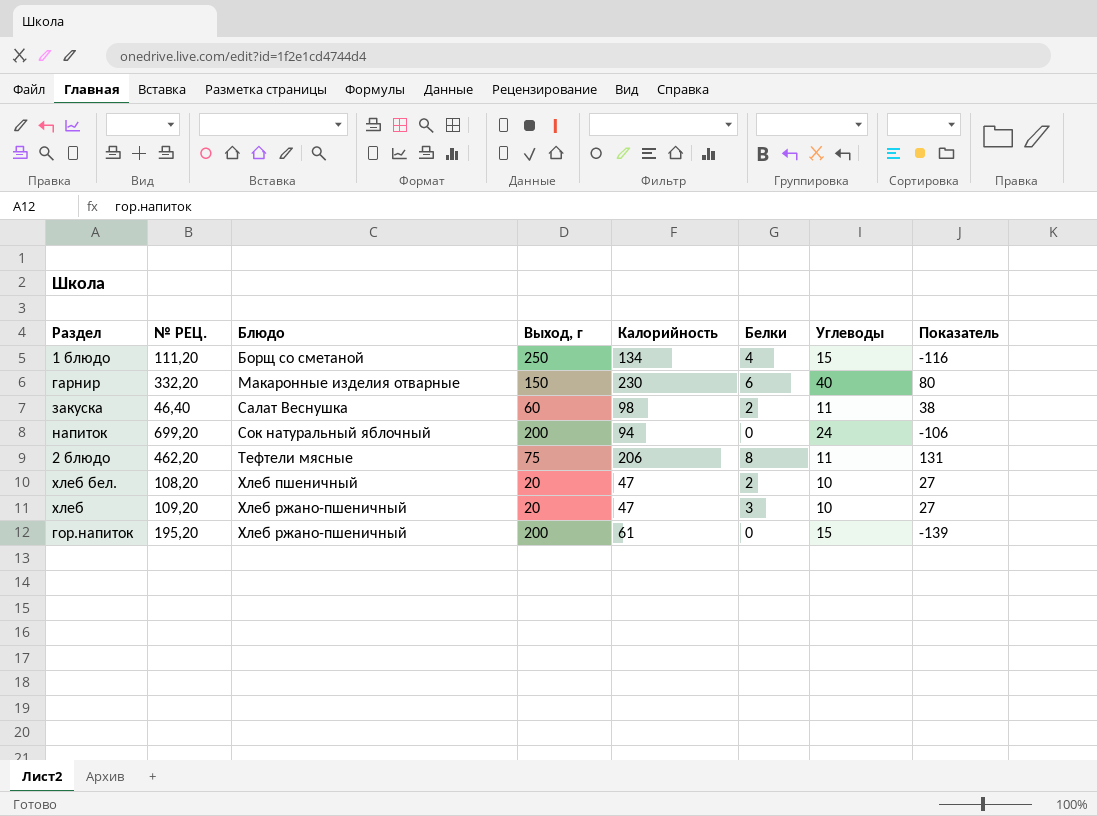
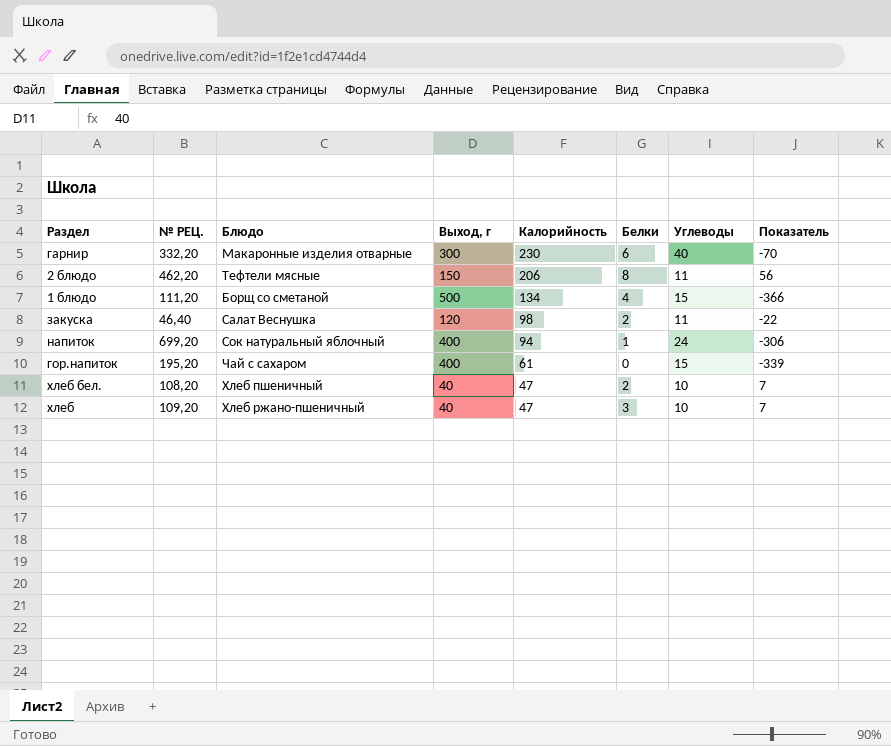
row order: Блюдо ascending -> Калорийность descending
гарнир | Выход, г: 150 -> 300
гарнир | Показатель: 80 -> -70
2 блюдо | Выход, г: 75 -> 150
2 блюдо | Показатель: 131 -> 56
1 блюдо | Выход, г: 250 -> 500
1 блюдо | Показатель: -116 -> -366
закуска | Выход, г: 60 -> 120
закуска | Показатель: 38 -> -22
напиток | Выход, г: 200 -> 400
напиток | Белки: 0 -> 1
напиток | Показатель: -106 -> -306
гор.напиток | Блюдо: Хлеб ржано-пшеничный -> Чай с сахаром
гор.напиток | Выход, г: 200 -> 400
гор.напиток | Показатель: -139 -> -339
хлеб бел. | Выход, г: 20 -> 40
хлеб бел. | Показатель: 27 -> 7
хлеб | Выход, г: 20 -> 40
хлеб | Показатель: 27 -> 7

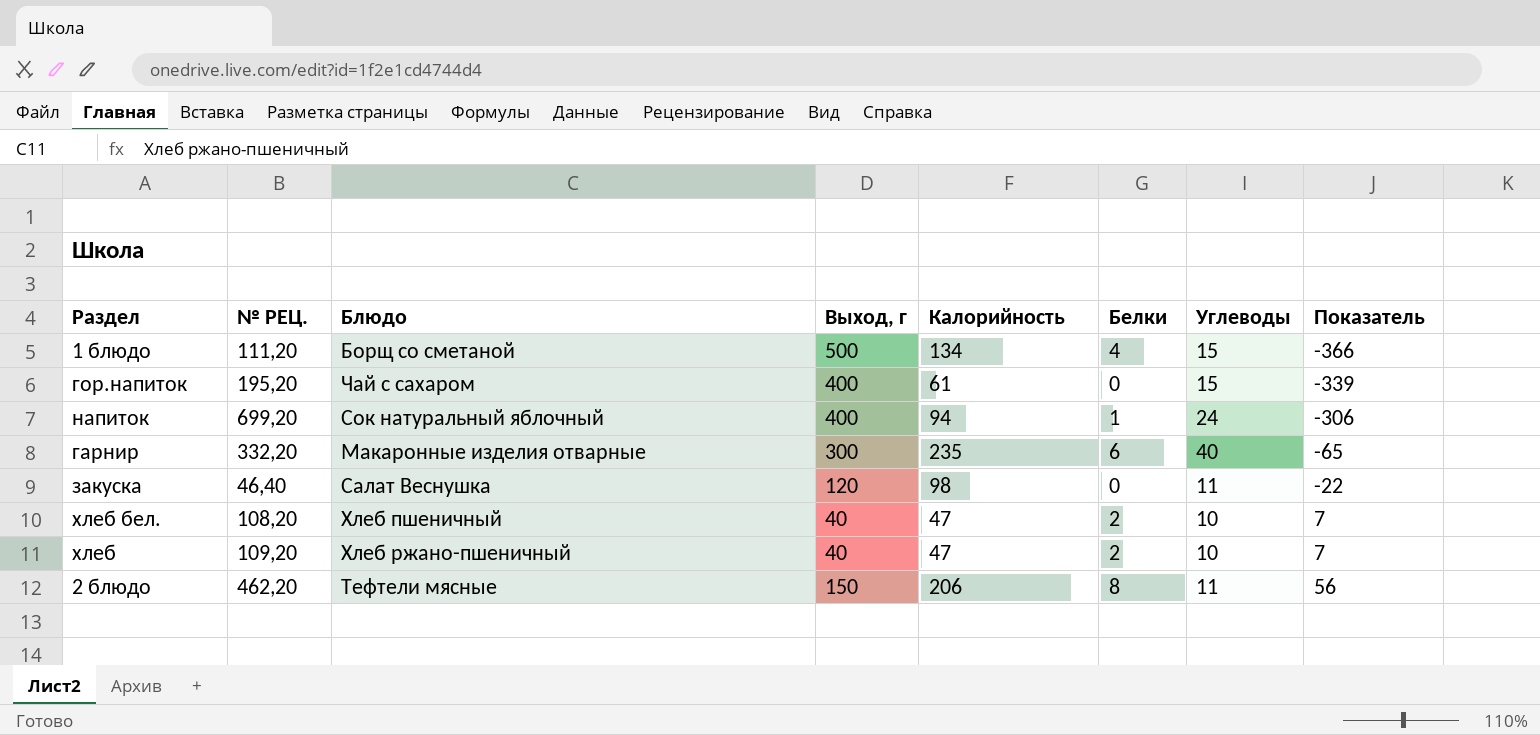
row order: Калорийность descending -> Показатель ascending
гарнир | Калорийность: 230 -> 235
гарнир | Показатель: -70 -> -65
закуска | Белки: 2 -> 0
хлеб | Белки: 3 -> 2

